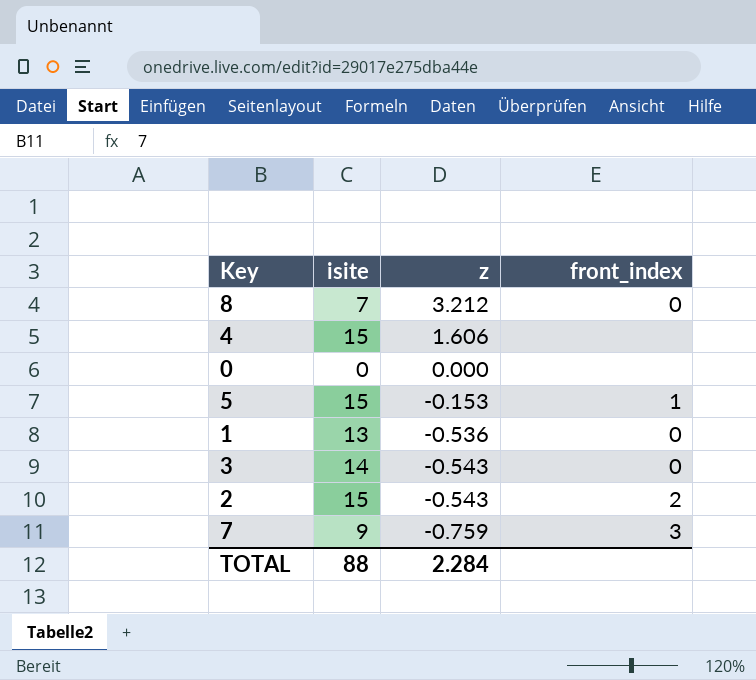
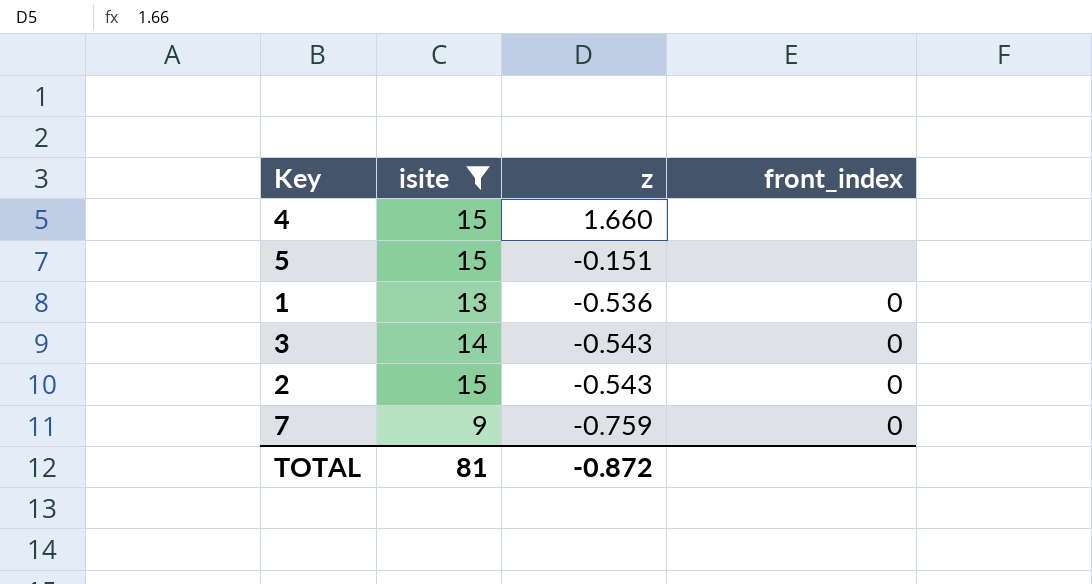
filter: none -> isite >= 9
4 | z: 1.606 -> 1.660
5 | z: -0.153 -> -0.151
5 | front_index: 1 -> none
2 | front_index: 2 -> 0
7 | front_index: 3 -> 0
TOTAL | isite: 88 -> 81
TOTAL | z: 2.284 -> -0.872

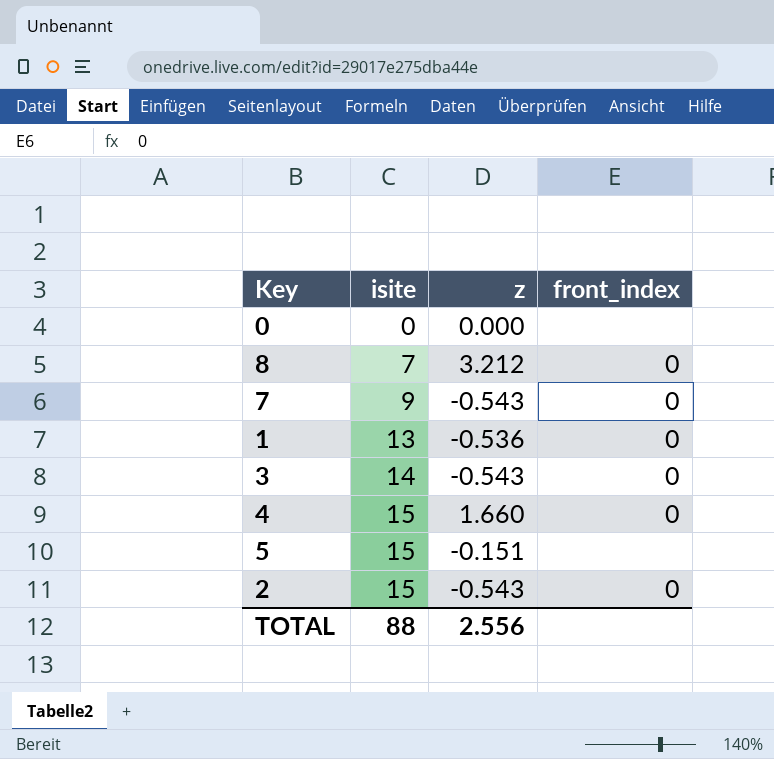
filter: isite >= 9 -> none
row order: z descending -> isite ascending
7 | z: -0.759 -> -0.543
4 | front_index: none -> 0
TOTAL | isite: 81 -> 88
TOTAL | z: -0.872 -> 2.556

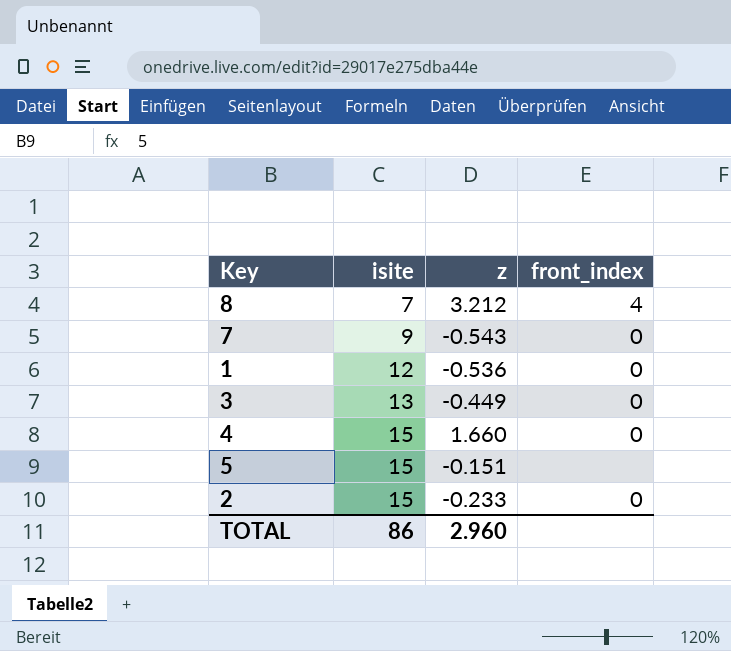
row 0: 0 | 0.000 | none -> none
8 | front_index: 0 -> 4
1 | isite: 13 -> 12
3 | isite: 14 -> 13
3 | z: -0.543 -> -0.449
2 | z: -0.543 -> -0.233
TOTAL | isite: 88 -> 86
TOTAL | z: 2.556 -> 2.960

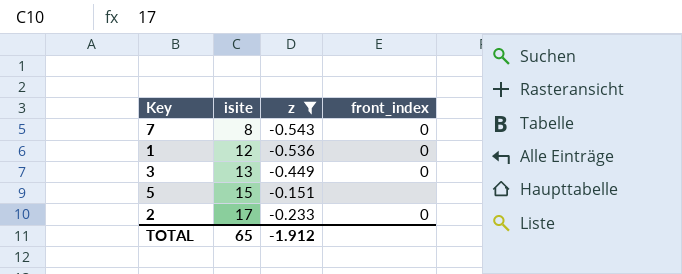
filter: none -> z <= -0.151
7 | isite: 9 -> 8
2 | isite: 15 -> 17
TOTAL | isite: 86 -> 65
TOTAL | z: 2.960 -> -1.912

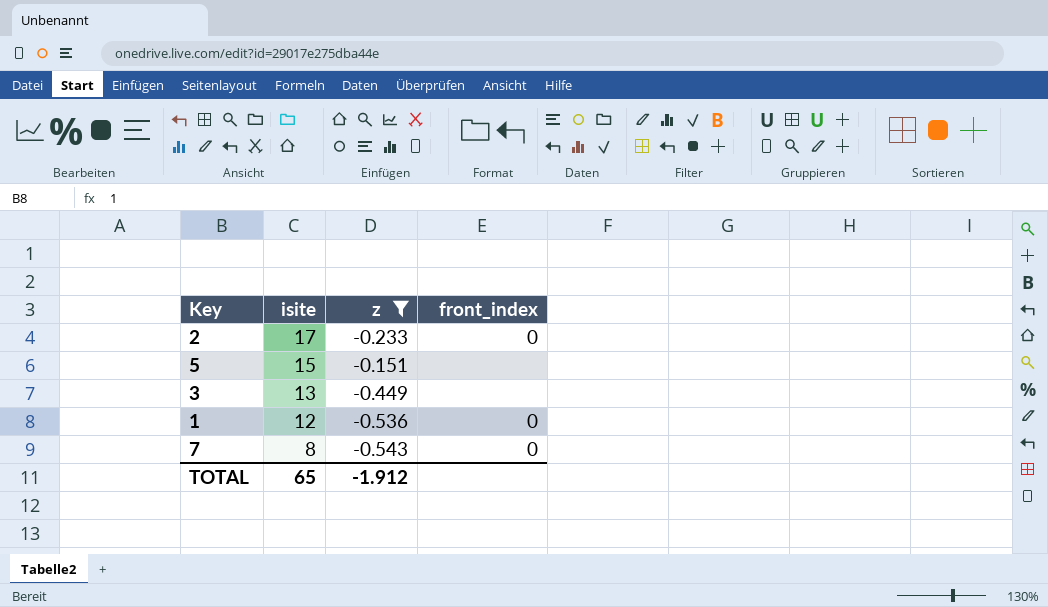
row order: isite ascending -> isite descending
3 | front_index: 0 -> none

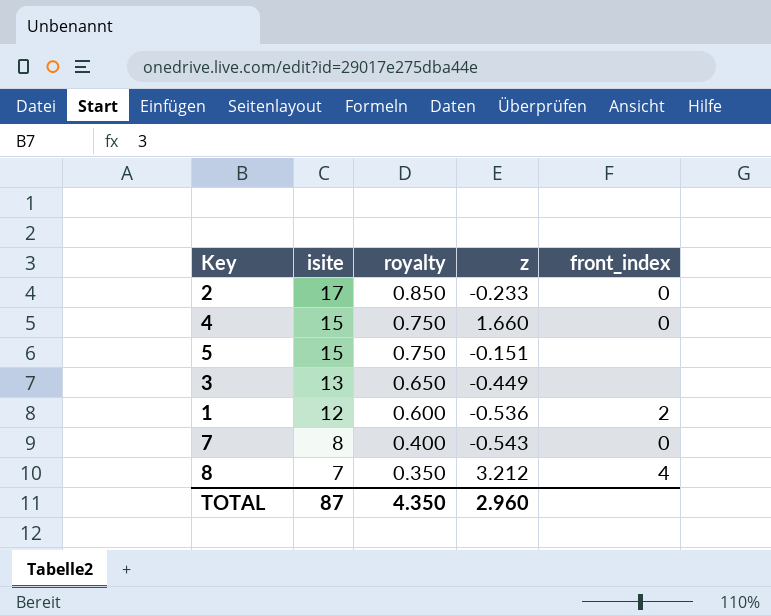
filter: z <= -0.151 -> none
column royalty | formula: none -> [isite] * 0.05
1 | front_index: 0 -> 2
TOTAL | isite: 65 -> 87
TOTAL | z: -1.912 -> 2.960

